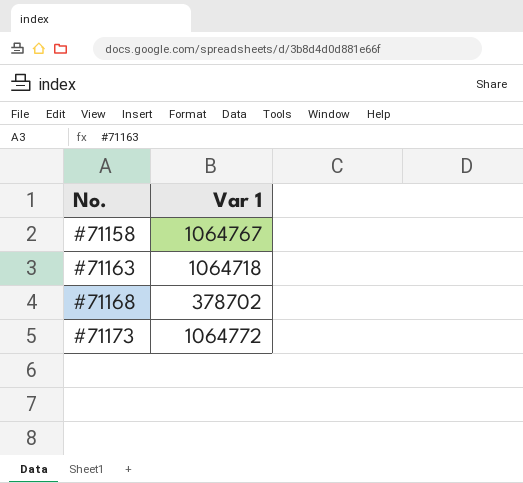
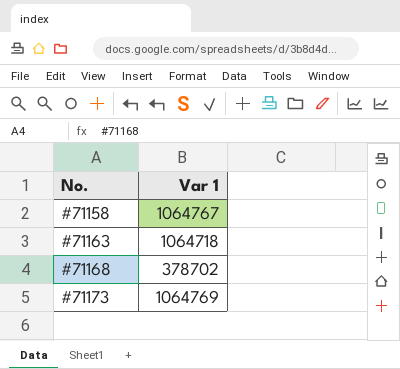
#71173 | Var 1: 1064772 -> 1064769

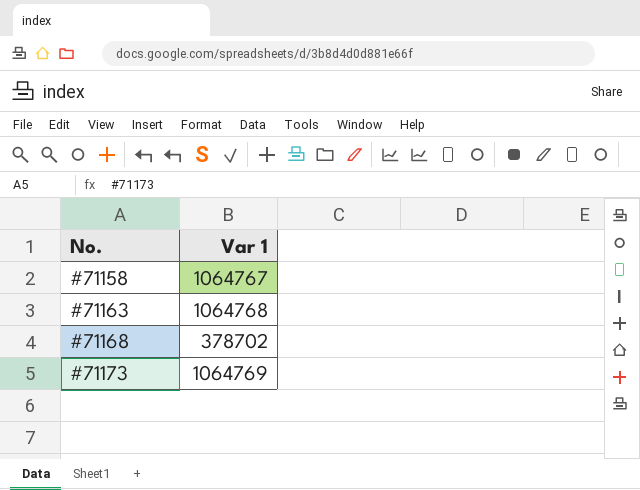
#71163 | Var 1: 1064718 -> 1064768

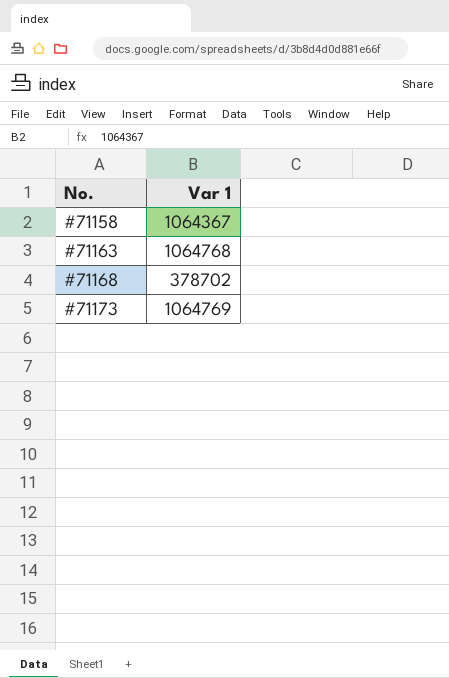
#71158 | Var 1: 1064767 -> 1064367

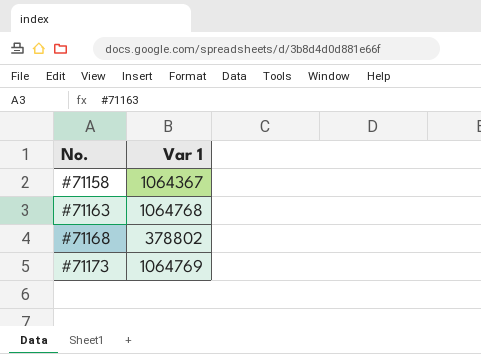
#71168 | Var 1: 378702 -> 378802

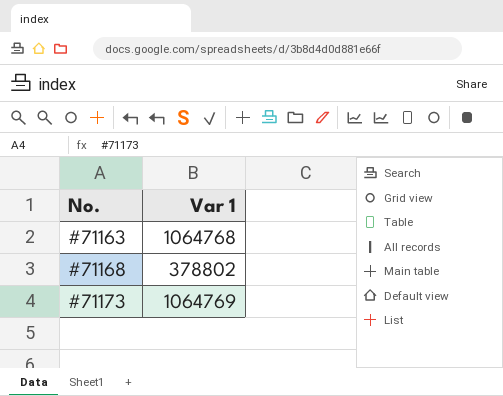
row #71158: 1064367 -> none

